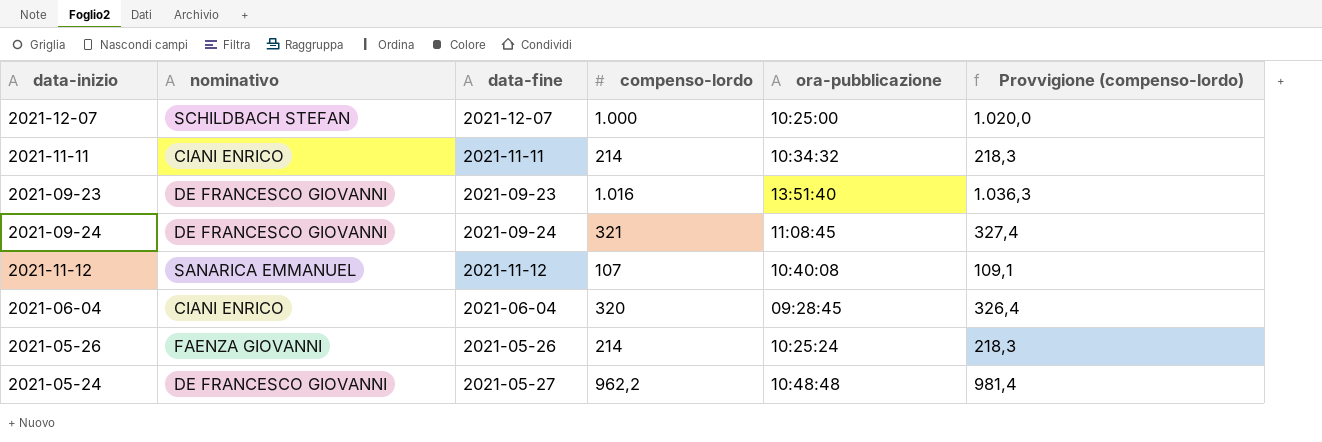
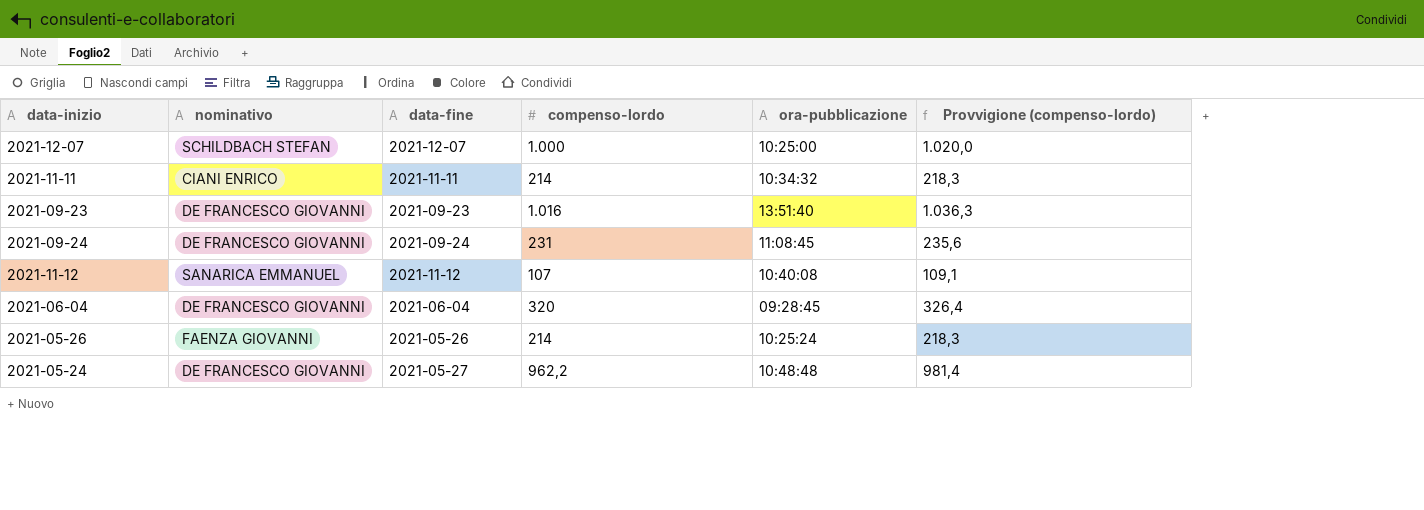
2021-09-24 | compenso-lordo: 321 -> 231
2021-09-24 | Provvigione (compenso-lordo): 327,4 -> 235,6
2021-06-04 | nominativo: CIANI ENRICO -> DE FRANCESCO GIOVANNI

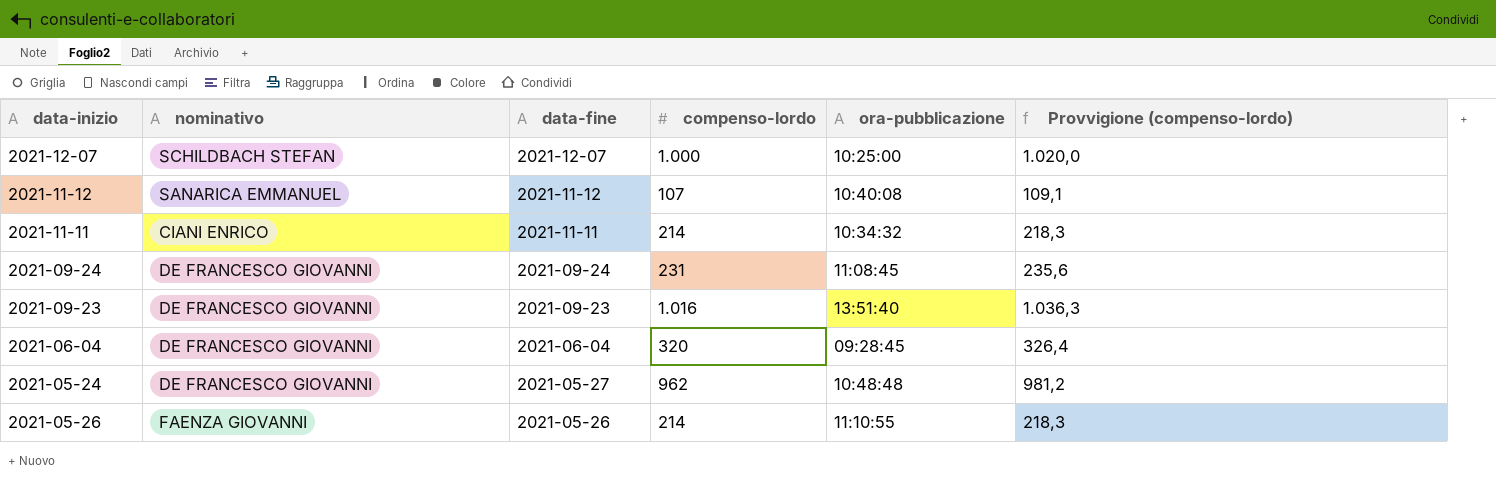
row order: none -> data-fine descending
2021-05-24 | compenso-lordo: 962,2 -> 962
2021-05-24 | Provvigione (compenso-lordo): 981,4 -> 981,2
2021-05-26 | ora-pubblicazione: 10:25:24 -> 11:10:55

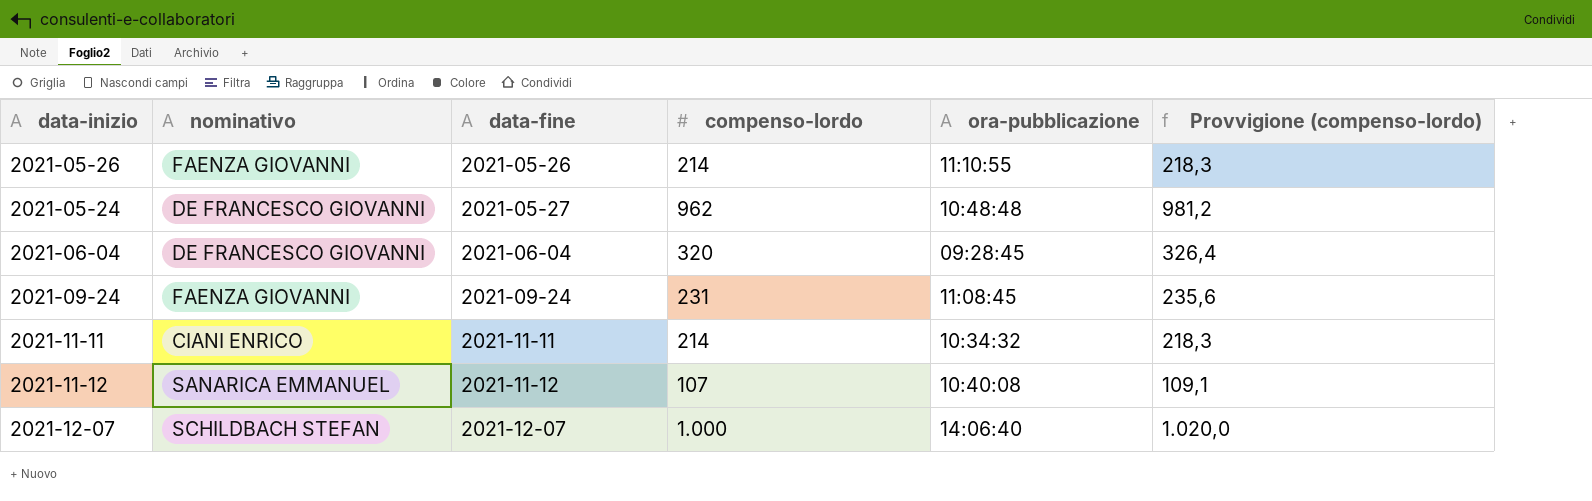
row order: data-fine descending -> data-fine ascending
row 2021-09-23: DE FRANCESCO GIOVANNI | 2021-09-23 | 1.016 | 13:51:40 | 1.036,3 -> none
2021-09-24 | nominativo: DE FRANCESCO GIOVANNI -> FAENZA GIOVANNI
2021-12-07 | ora-pubblicazione: 10:25:00 -> 14:06:40

